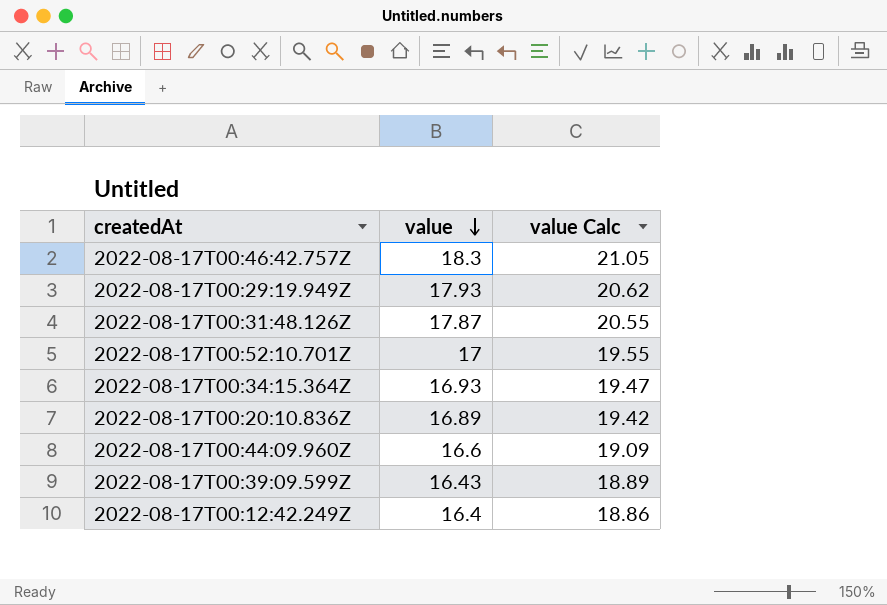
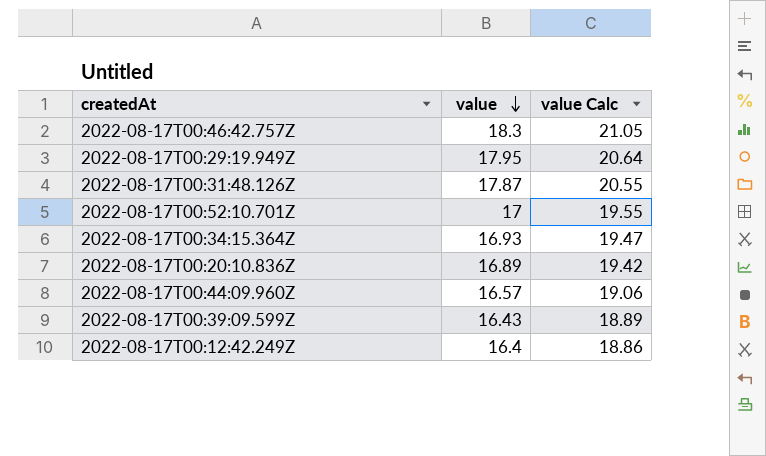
2022-08-17T00:29:19.949Z | value: 17.93 -> 17.95
2022-08-17T00:29:19.949Z | value Calc: 20.62 -> 20.64
2022-08-17T00:44:09.960Z | value: 16.6 -> 16.57
2022-08-17T00:44:09.960Z | value Calc: 19.09 -> 19.06

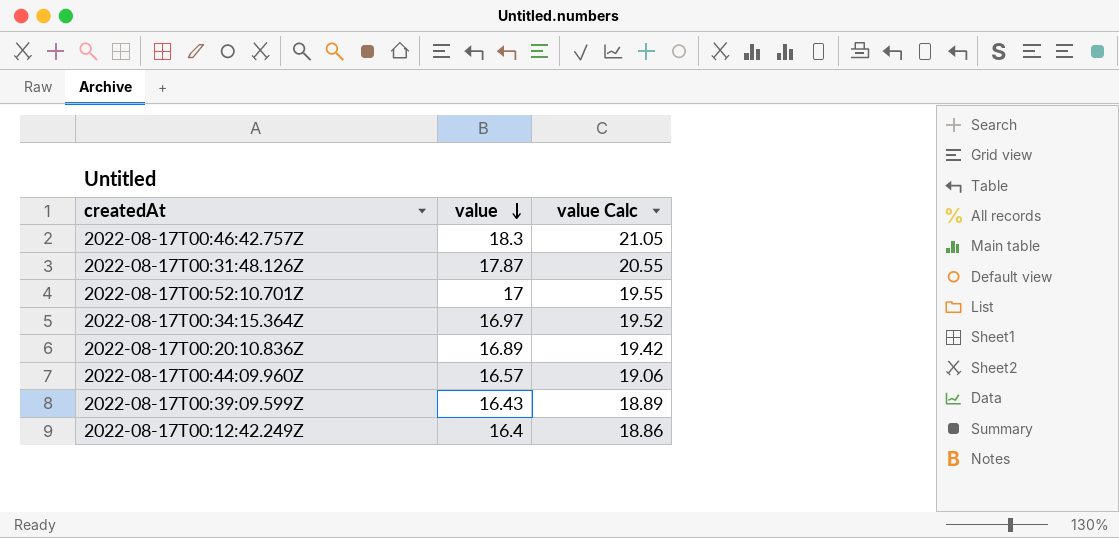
row 2022-08-17T00:29:19.949Z: 17.95 | 20.64 -> none
2022-08-17T00:34:15.364Z | value: 16.93 -> 16.97
2022-08-17T00:34:15.364Z | value Calc: 19.47 -> 19.52

